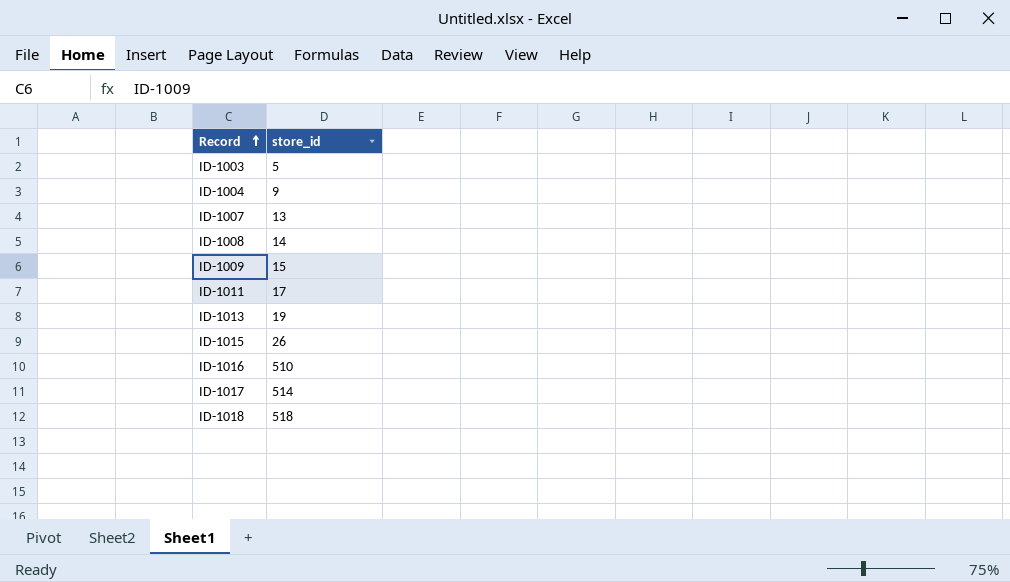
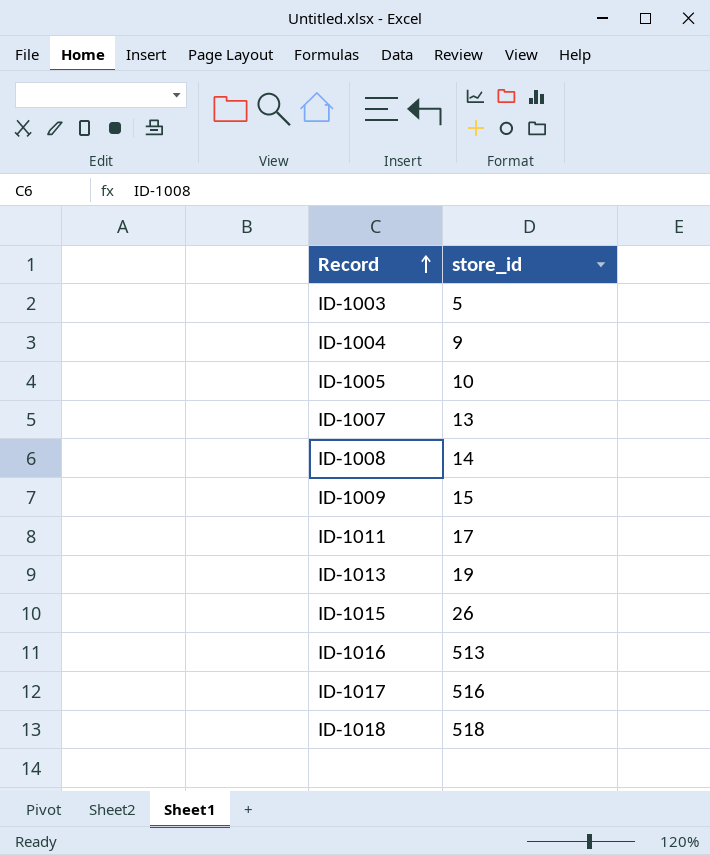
row ID-1005: none -> 10
ID-1016 | store_id: 510 -> 513
ID-1017 | store_id: 514 -> 516

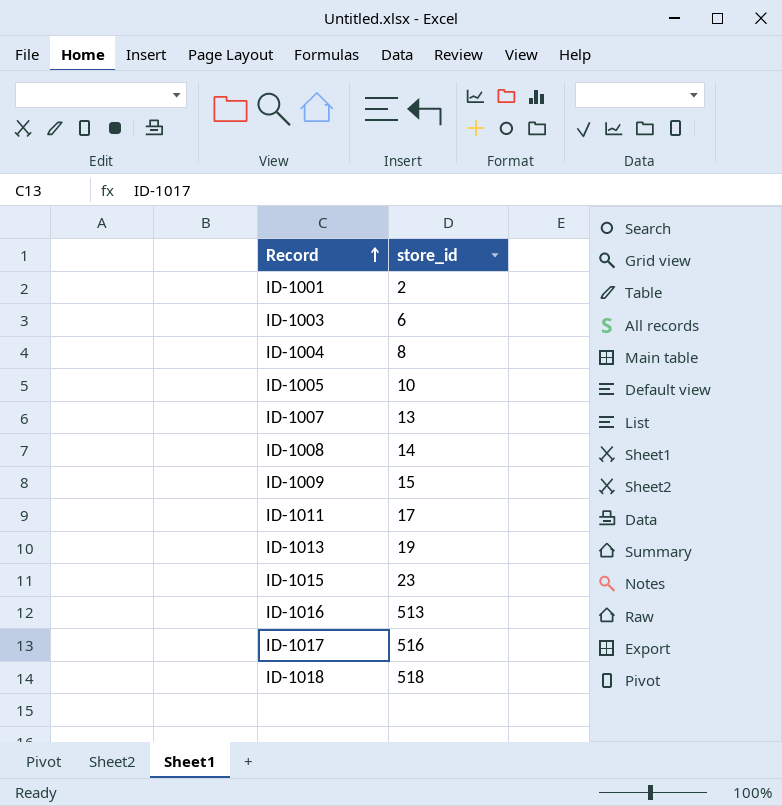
row ID-1001: none -> 2
ID-1003 | store_id: 5 -> 6
ID-1004 | store_id: 9 -> 8
ID-1015 | store_id: 26 -> 23

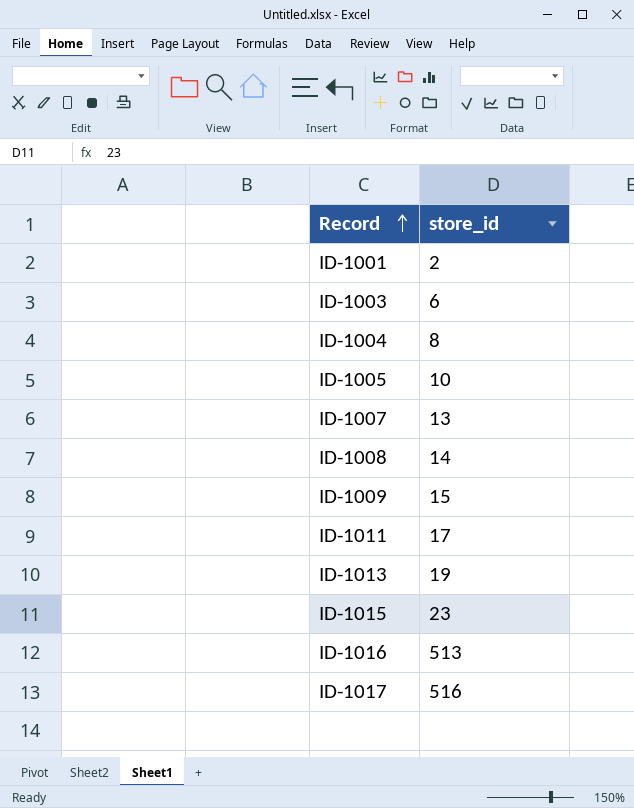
row ID-1018: 518 -> none

